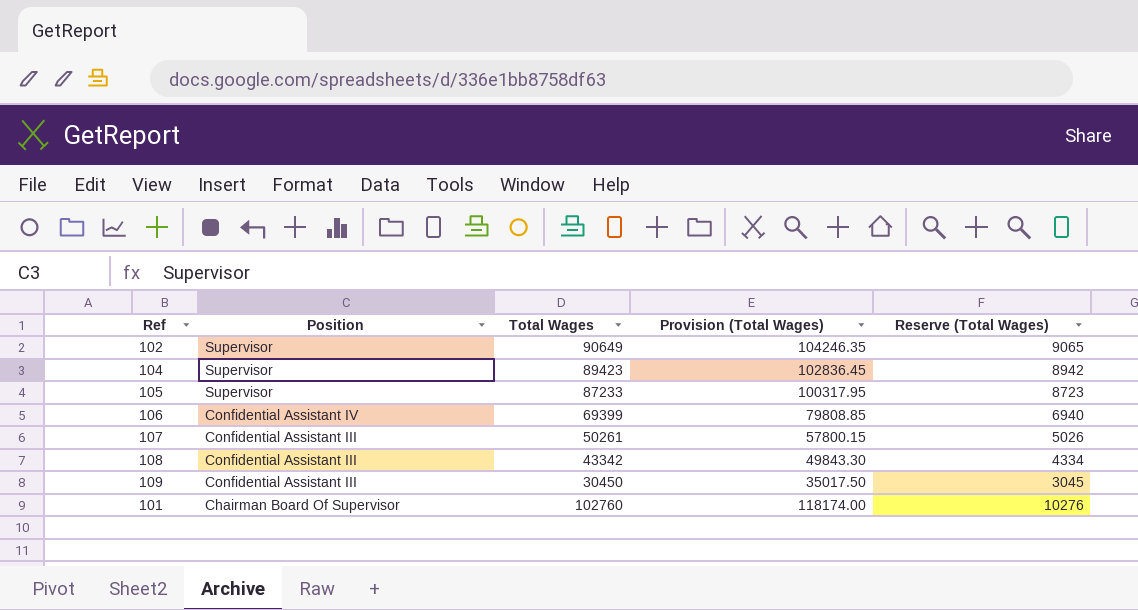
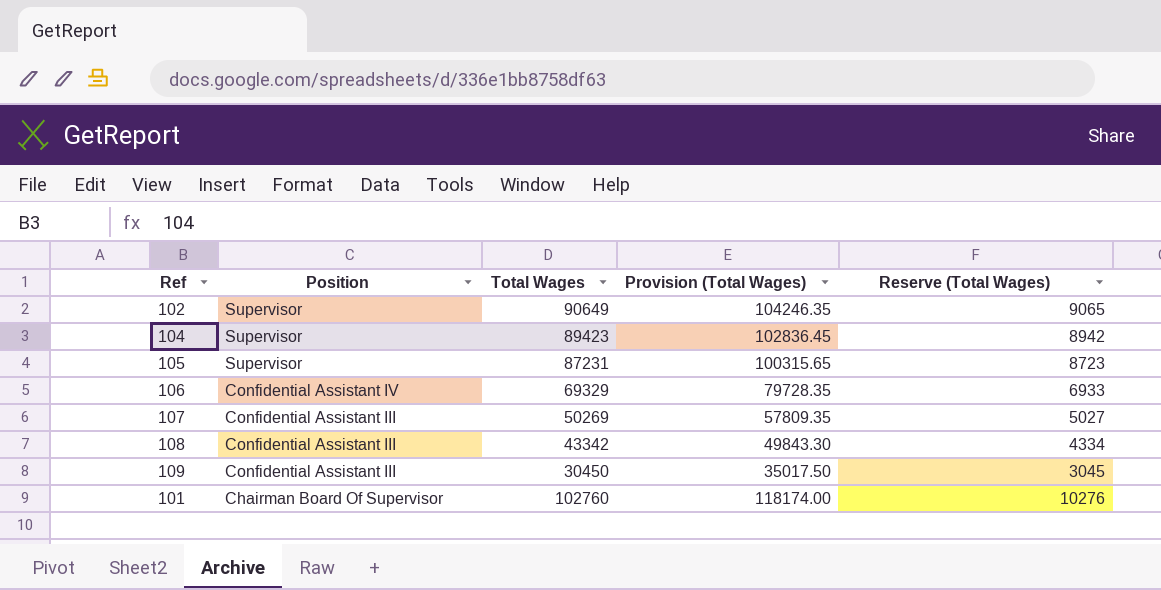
105 | Total Wages: 87233 -> 87231
105 | Provision (Total Wages): 100317.95 -> 100315.65
106 | Total Wages: 69399 -> 69329
106 | Provision (Total Wages): 79808.85 -> 79728.35
106 | Reserve (Total Wages): 6940 -> 6933
107 | Total Wages: 50261 -> 50269
107 | Provision (Total Wages): 57800.15 -> 57809.35
107 | Reserve (Total Wages): 5026 -> 5027

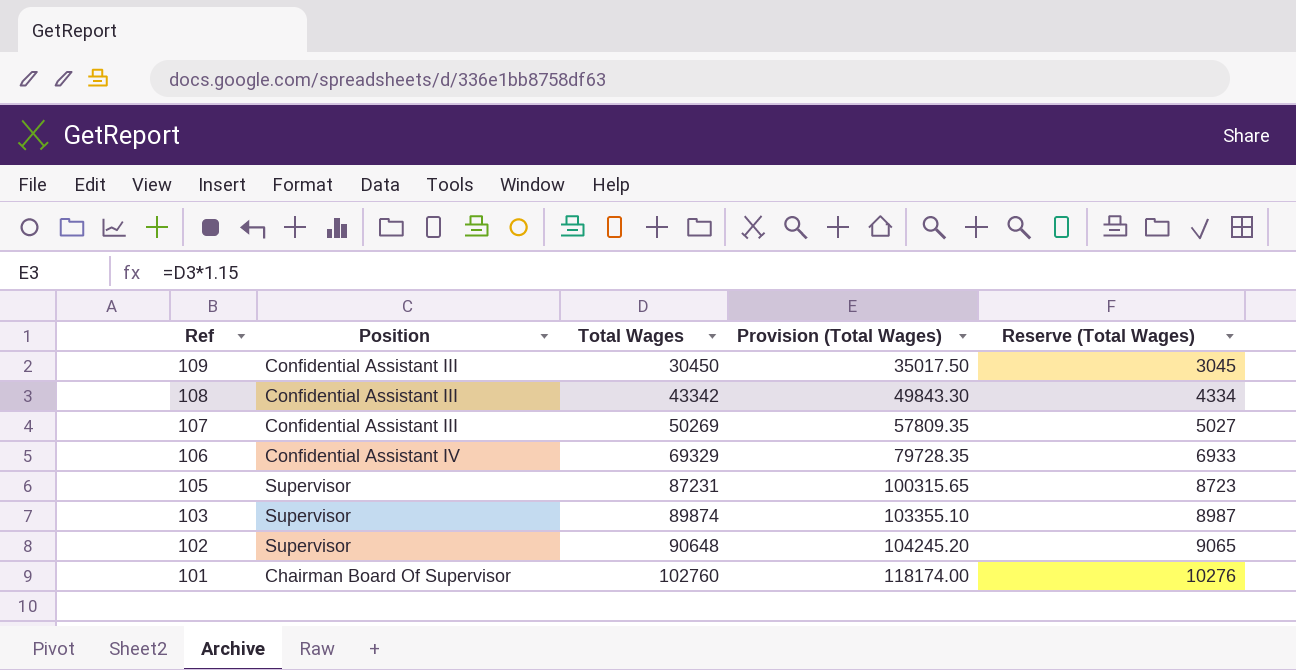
row order: Position descending -> Ref descending
row 104: Supervisor | 89423 | 102836.45 | 8942 -> none
row 103: none -> Supervisor | 89874 | 103355.10 | 8987
102 | Total Wages: 90649 -> 90648
102 | Provision (Total Wages): 104246.35 -> 104245.20

